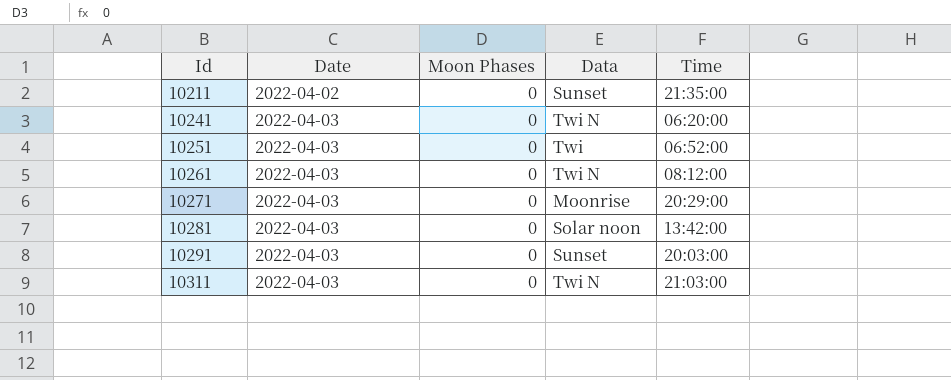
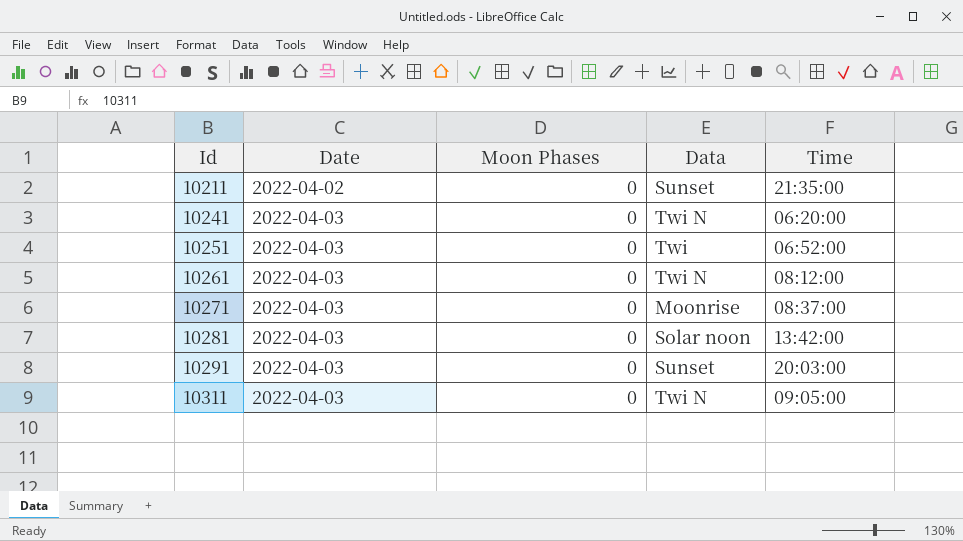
10271 | Time: 20:29:00 -> 08:37:00
10311 | Time: 21:03:00 -> 09:05:00

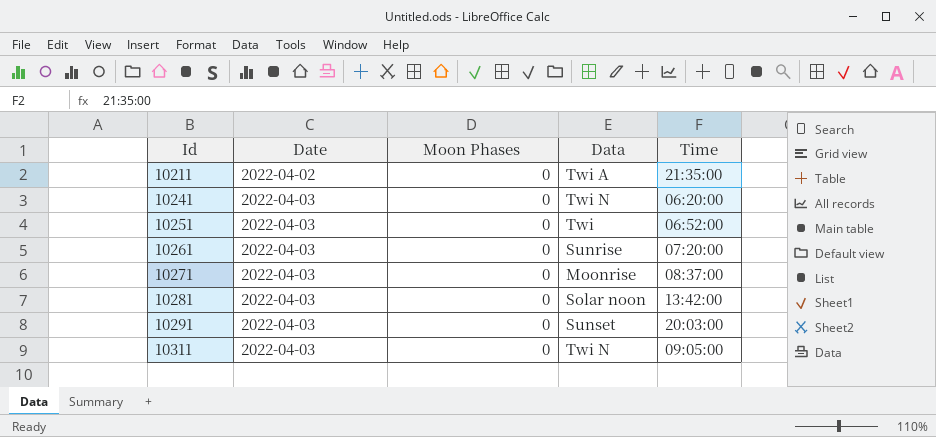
10211 | Data: Sunset -> Twi A
10261 | Data: Twi N -> Sunrise
10261 | Time: 08:12:00 -> 07:20:00

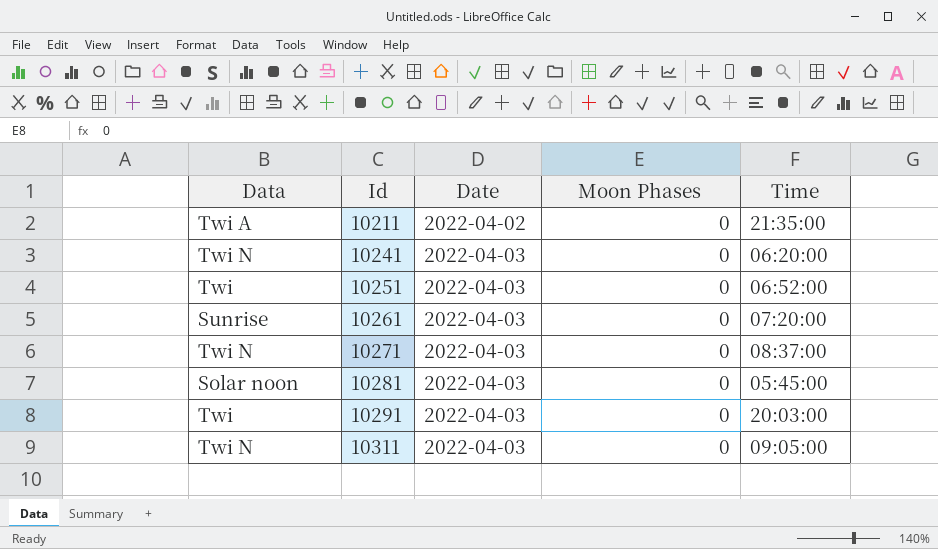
column Data | position: 4 -> 1
10271 | Data: Moonrise -> Twi N
10281 | Time: 13:42:00 -> 05:45:00
10291 | Data: Sunset -> Twi

